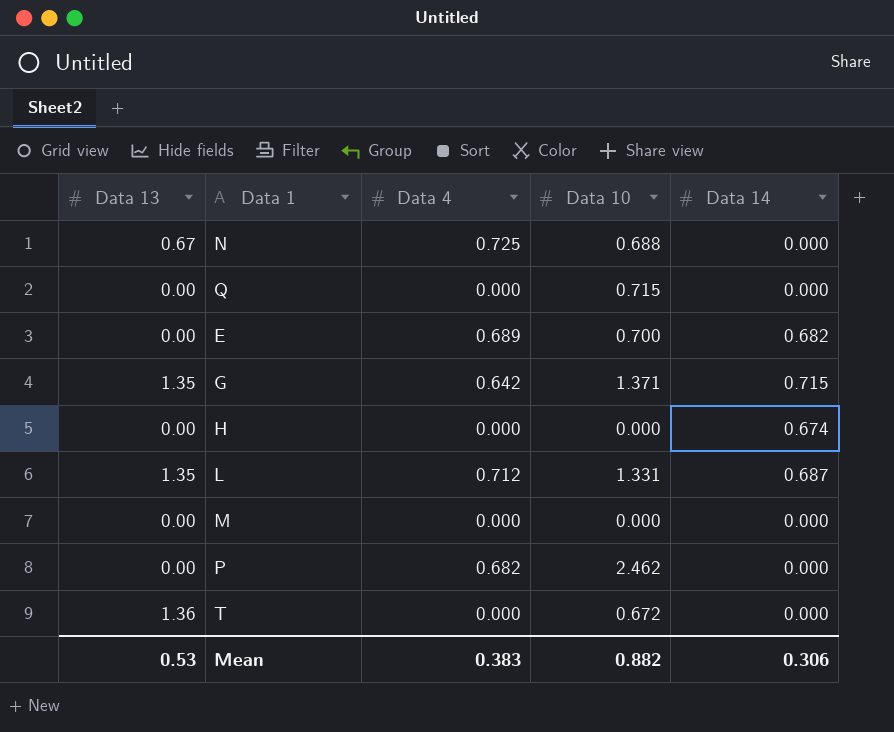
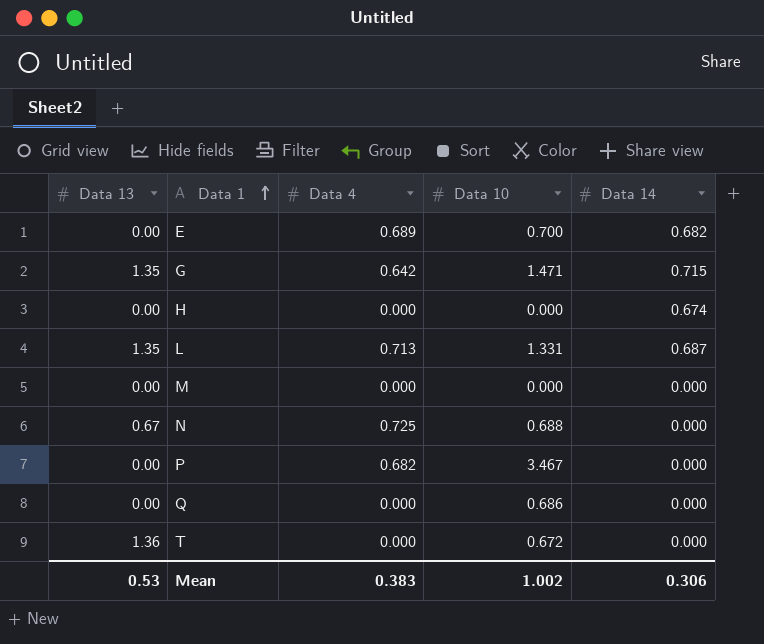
row order: none -> Data 1 ascending
G | Data 10: 1.371 -> 1.471
L | Data 4: 0.712 -> 0.713
P | Data 10: 2.462 -> 3.467
Q | Data 10: 0.715 -> 0.686
Mean | Data 10: 0.882 -> 1.002

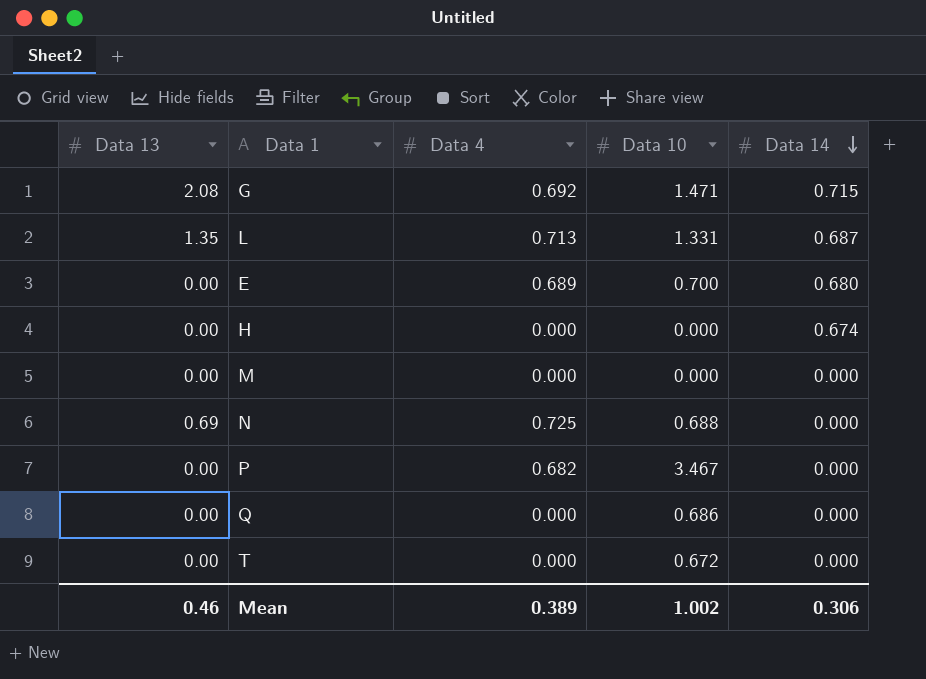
row order: Data 1 ascending -> Data 14 descending
G | Data 13: 1.35 -> 2.08
G | Data 4: 0.642 -> 0.692
E | Data 14: 0.682 -> 0.680
N | Data 13: 0.67 -> 0.69
T | Data 13: 1.36 -> 0.00
Mean | Data 13: 0.53 -> 0.46
Mean | Data 4: 0.383 -> 0.389

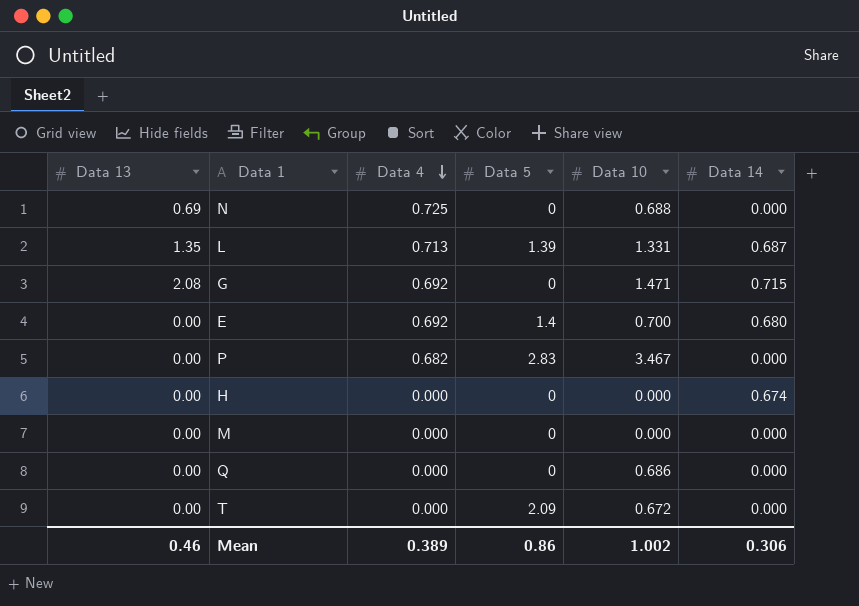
row order: Data 14 descending -> Data 4 descending
column Data 5 | position: none -> 4
E | Data 4: 0.689 -> 0.692

